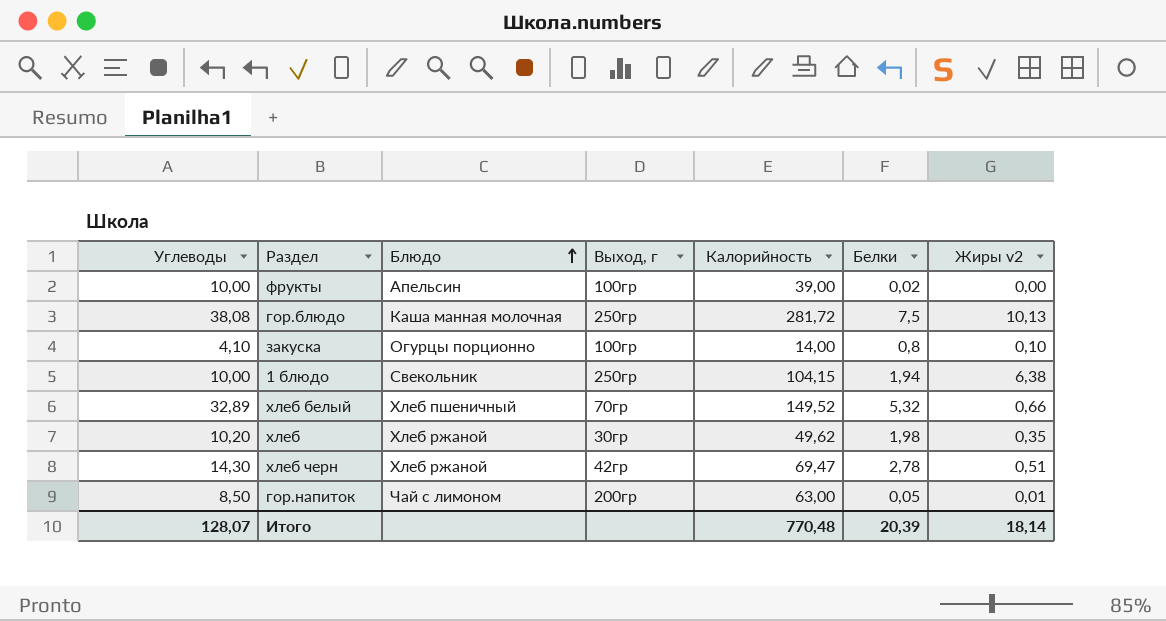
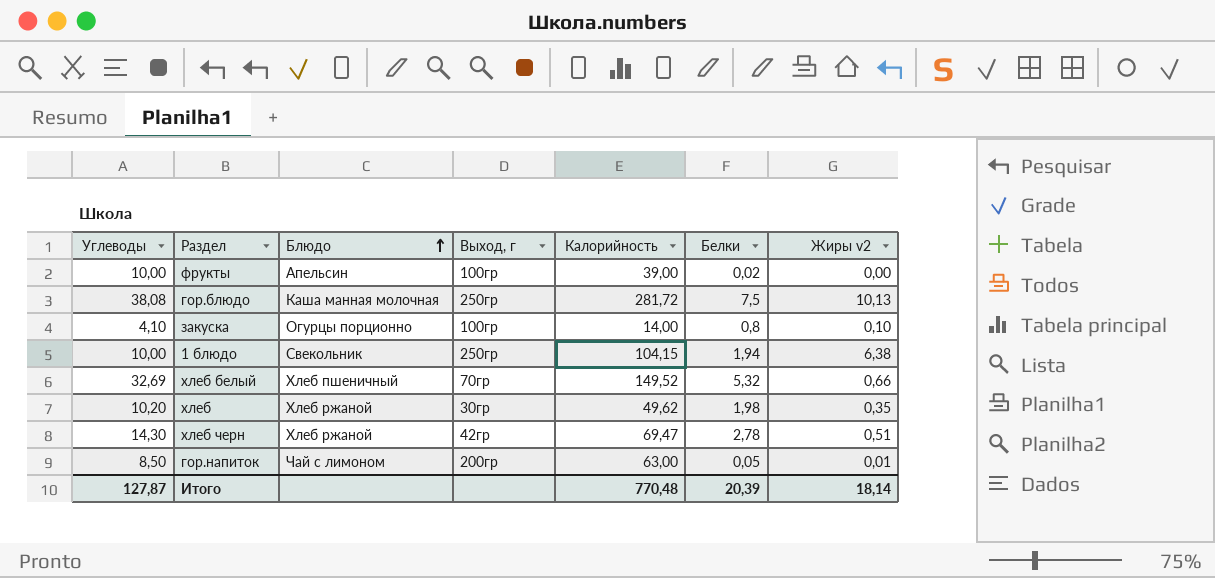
хлеб белый | Углеводы: 32,89 -> 32,69
Итого | Углеводы: 128,07 -> 127,87

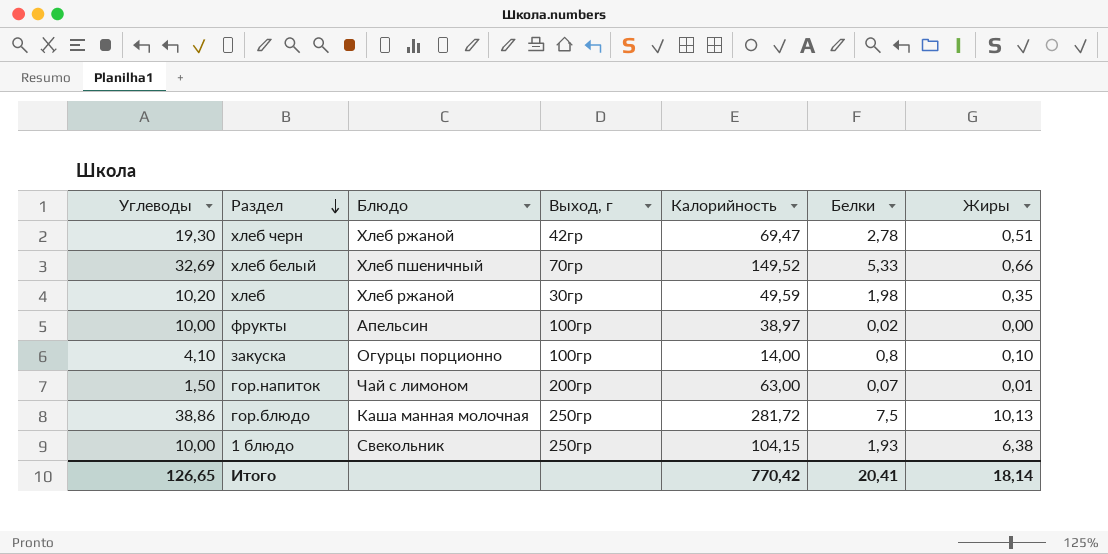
row order: Блюдо ascending -> Раздел descending
column name: Жиры v2 -> Жиры
хлеб черн | Углеводы: 14,30 -> 19,30
хлеб белый | Белки: 5,32 -> 5,33
хлеб | Калорийность: 49,62 -> 49,59
фрукты | Калорийность: 39,00 -> 38,97
гор.напиток | Углеводы: 8,50 -> 1,50
гор.напиток | Белки: 0,05 -> 0,07
гор.блюдо | Углеводы: 38,08 -> 38,86
1 блюдо | Белки: 1,94 -> 1,93
Итого | Углеводы: 127,87 -> 126,65
Итого | Калорийность: 770,48 -> 770,42
Итого | Белки: 20,39 -> 20,41

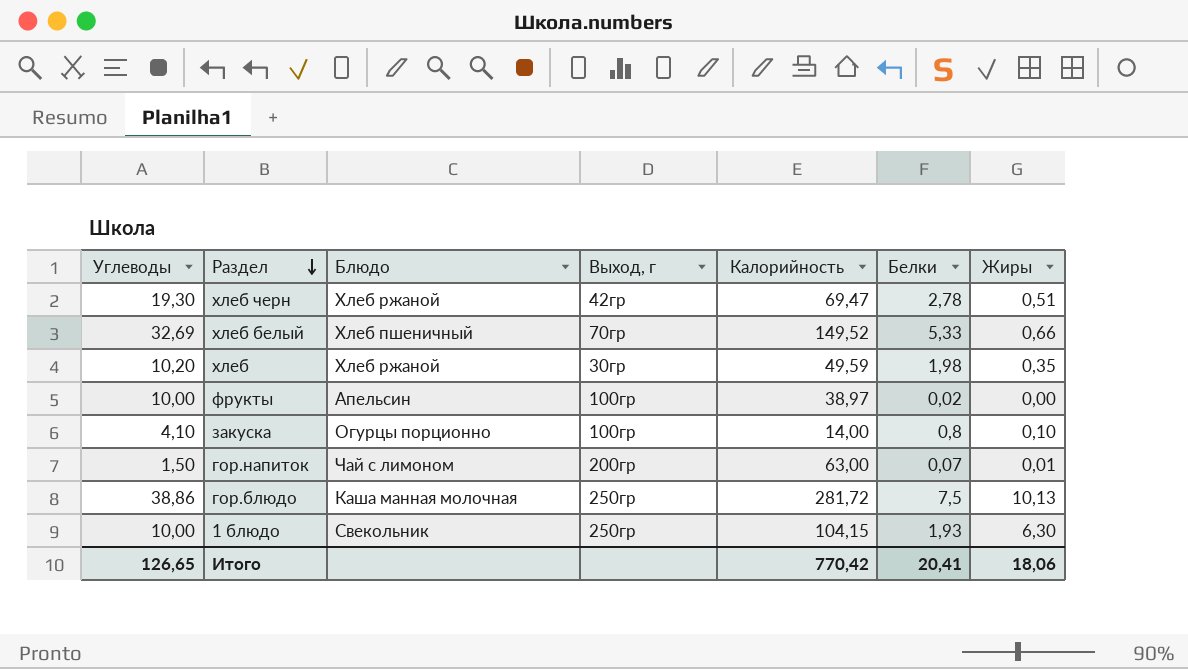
1 блюдо | Жиры: 6,38 -> 6,30
Итого | Жиры: 18,14 -> 18,06

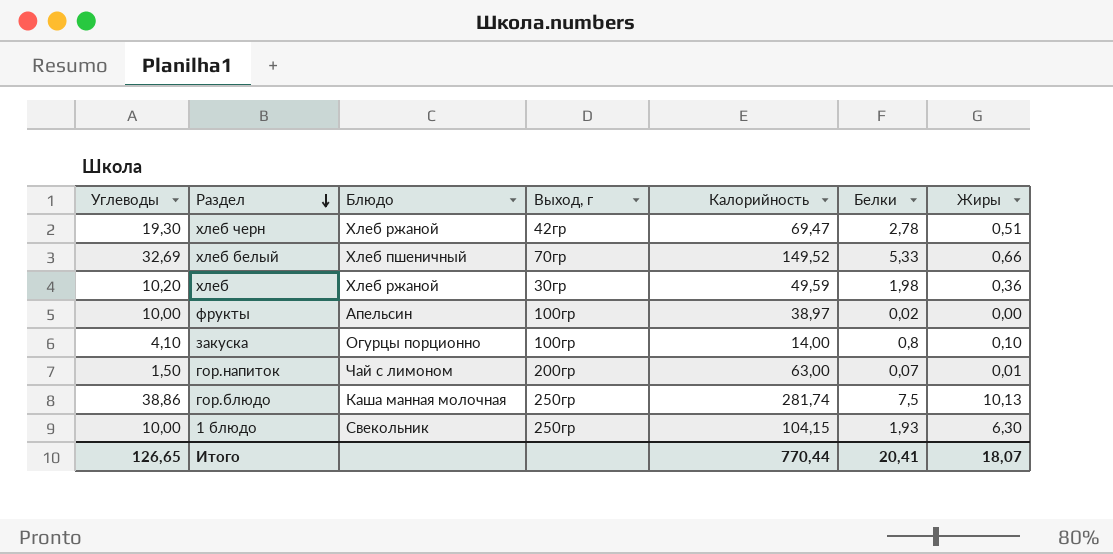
хлеб | Жиры: 0,35 -> 0,36
гор.блюдо | Калорийность: 281,72 -> 281,74
Итого | Калорийность: 770,42 -> 770,44
Итого | Жиры: 18,06 -> 18,07

